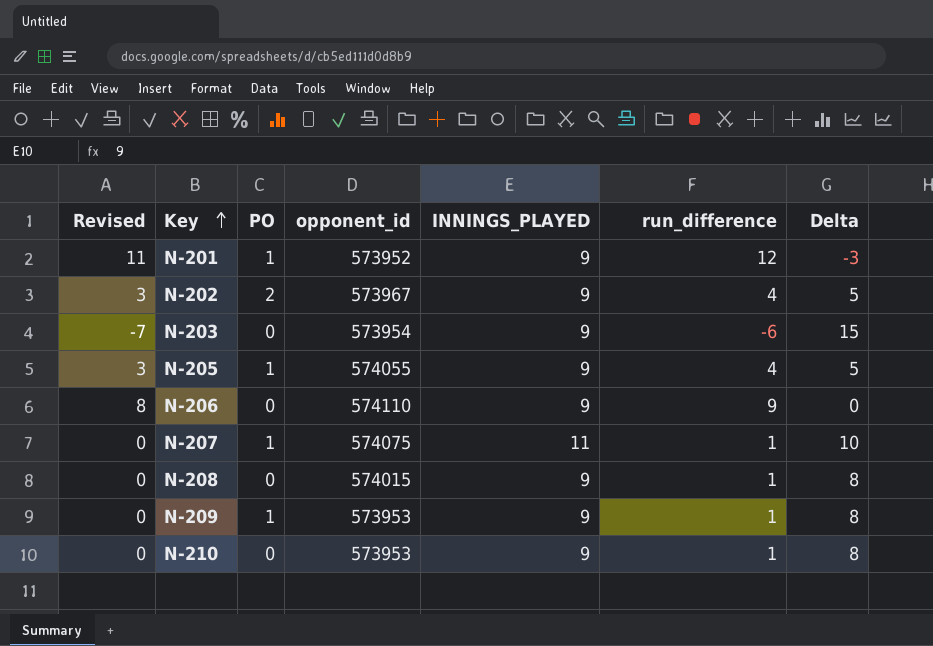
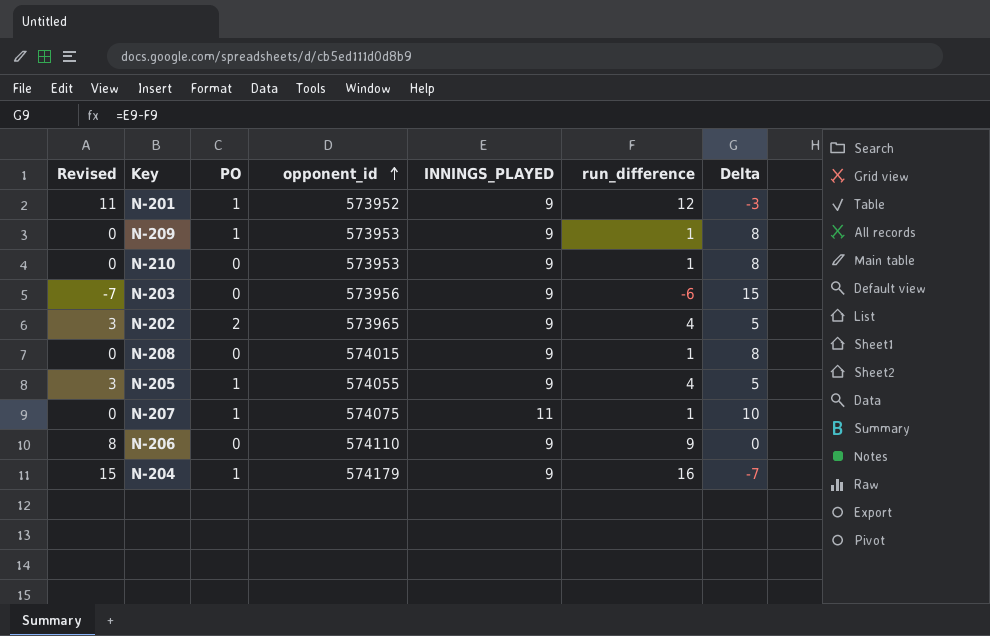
row order: Key ascending -> opponent_id ascending
N-203 | opponent_id: 573954 -> 573956
N-202 | opponent_id: 573967 -> 573965
row N-204: none -> 15 | 1 | 574179 | 9 | 16 | -7

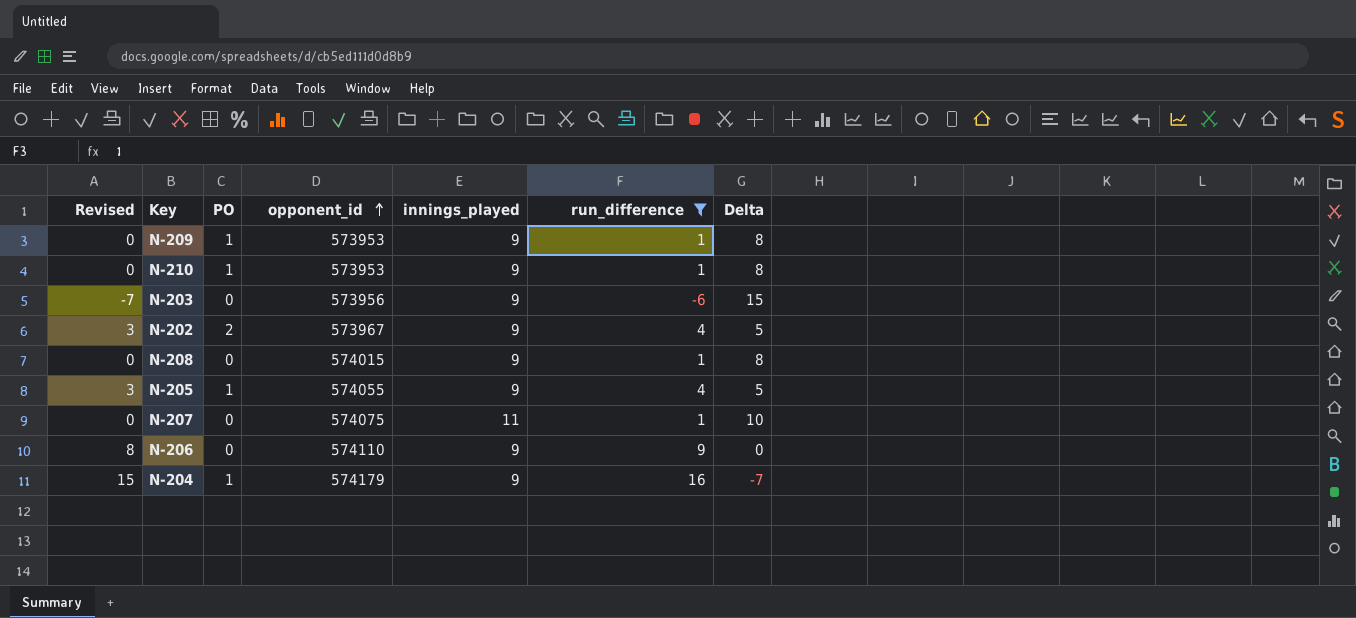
filter: none -> run_difference != 12
column name: INNINGS_PLAYED -> innings_played
N-210 | PO: 0 -> 1
N-202 | opponent_id: 573965 -> 573967
N-207 | PO: 1 -> 0

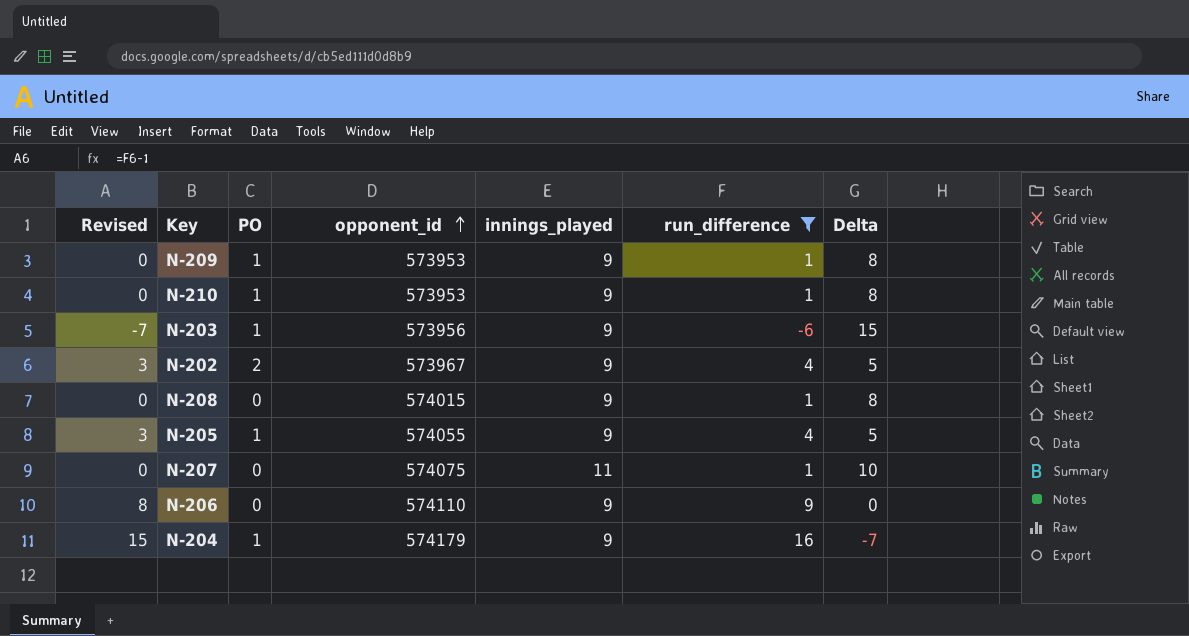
N-203 | PO: 0 -> 1

